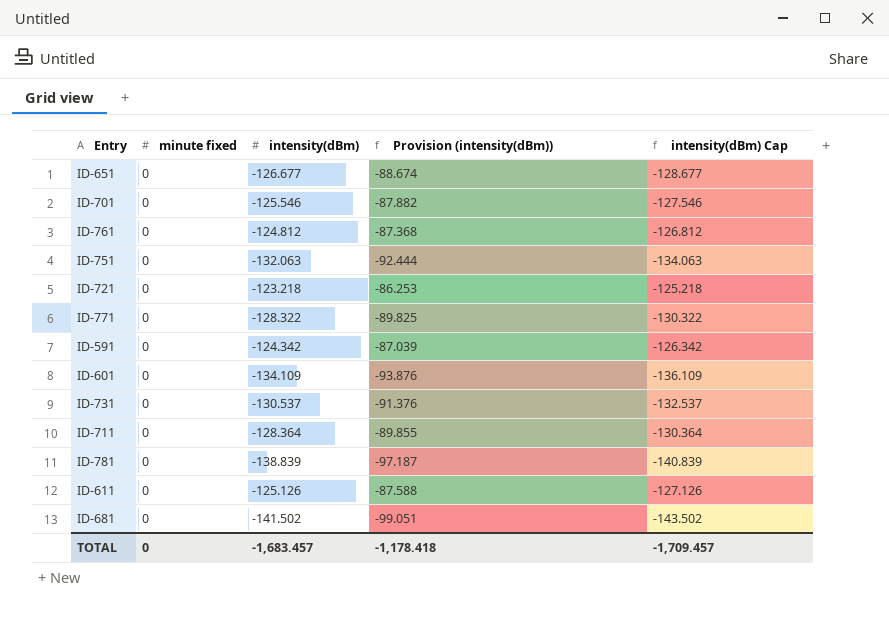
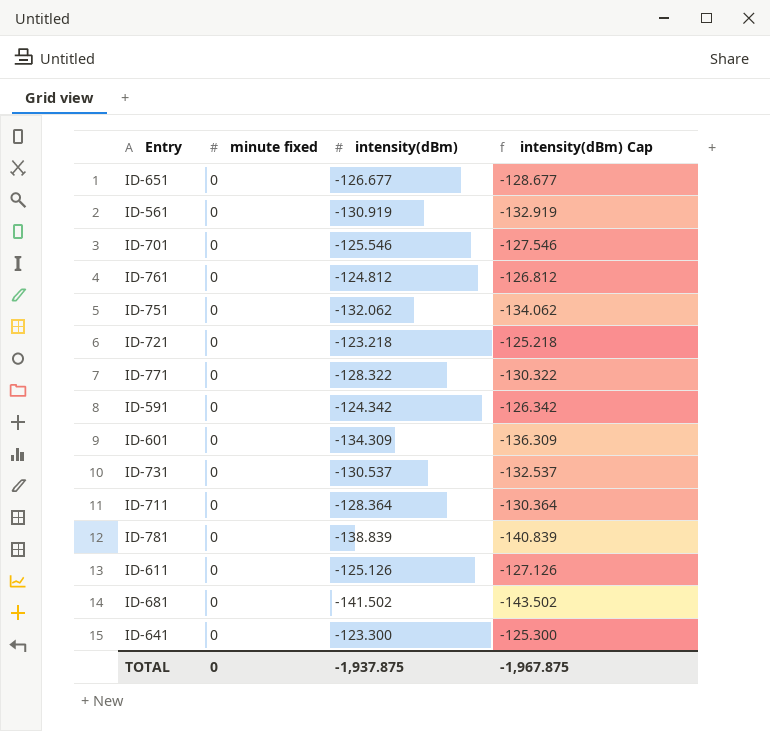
column Provision (intensity(dBm)) | formula: [intensity(dBm)] * 0.7 -> none
row ID-561: none -> 0 | -130.919 | -132.919
ID-751 | intensity(dBm): -132.063 -> -132.062
ID-751 | intensity(dBm) Cap: -134.063 -> -134.062
ID-601 | intensity(dBm): -134.109 -> -134.309
ID-601 | intensity(dBm) Cap: -136.109 -> -136.309
row ID-641: none -> 0 | -123.300 | -125.300
TOTAL | intensity(dBm): -1,683.457 -> -1,937.875
TOTAL | intensity(dBm) Cap: -1,709.457 -> -1,967.875

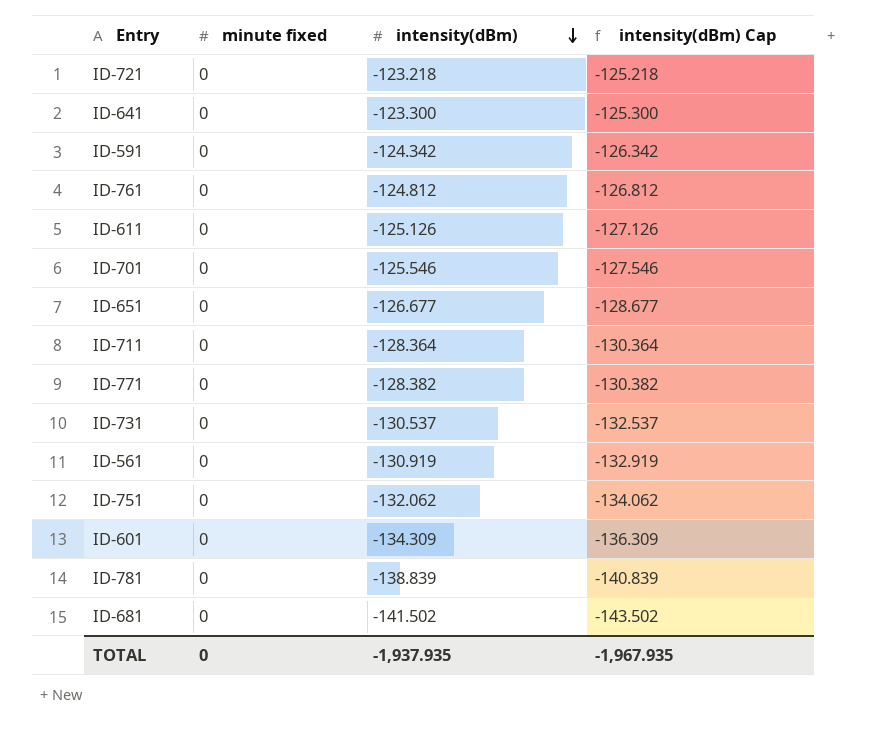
row order: none -> intensity(dBm) descending
ID-771 | intensity(dBm): -128.322 -> -128.382
ID-771 | intensity(dBm) Cap: -130.322 -> -130.382
TOTAL | intensity(dBm): -1,937.875 -> -1,937.935
TOTAL | intensity(dBm) Cap: -1,967.875 -> -1,967.935

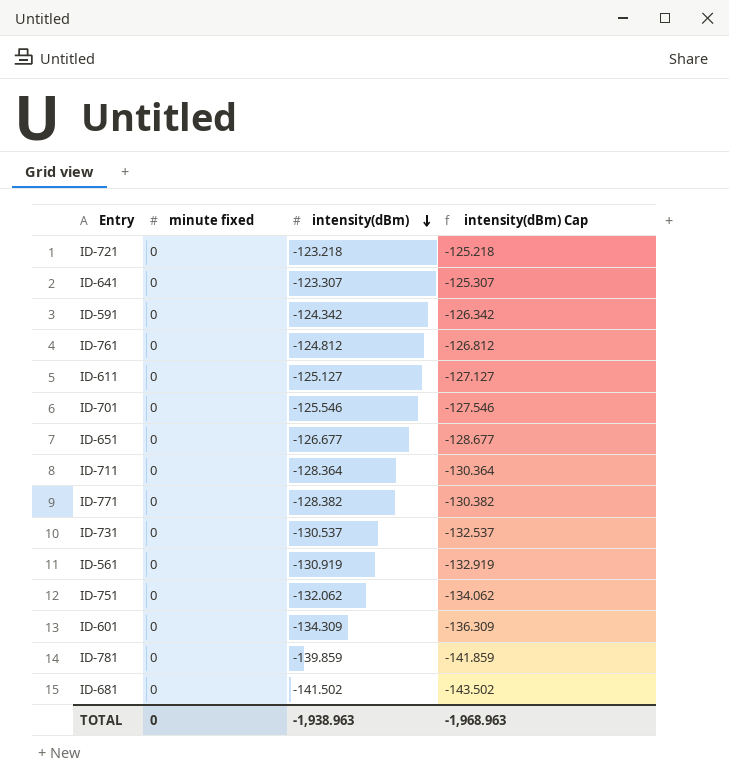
ID-641 | intensity(dBm): -123.300 -> -123.307
ID-641 | intensity(dBm) Cap: -125.300 -> -125.307
ID-611 | intensity(dBm): -125.126 -> -125.127
ID-611 | intensity(dBm) Cap: -127.126 -> -127.127
ID-781 | intensity(dBm): -138.839 -> -139.859
ID-781 | intensity(dBm) Cap: -140.839 -> -141.859
TOTAL | intensity(dBm): -1,937.935 -> -1,938.963
TOTAL | intensity(dBm) Cap: -1,967.935 -> -1,968.963

